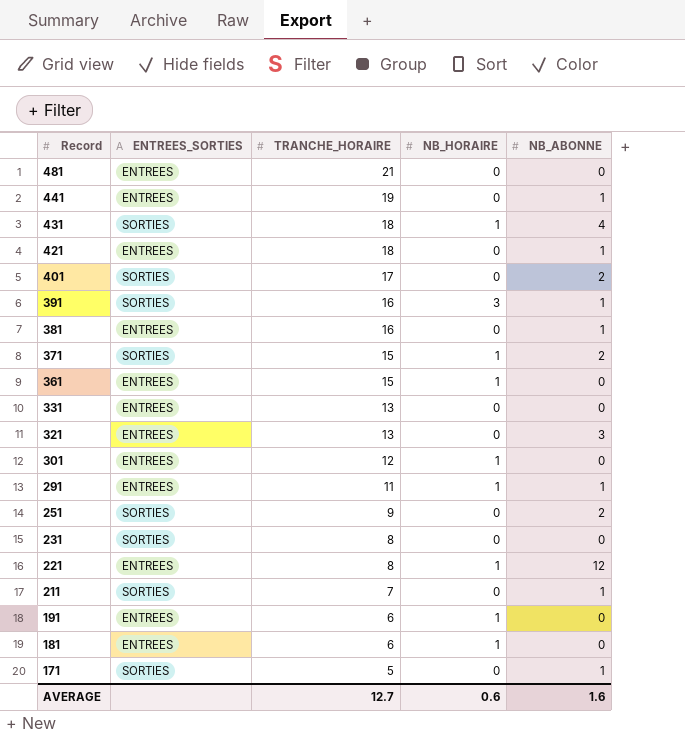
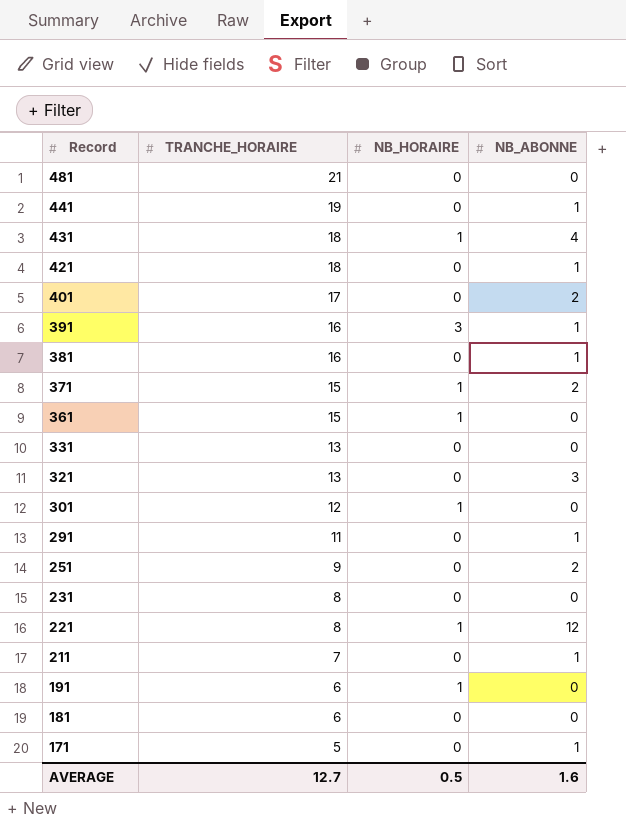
column ENTREES_SORTIES | position: 2 -> none
291 | NB_HORAIRE: 1 -> 0
181 | NB_HORAIRE: 1 -> 0
AVERAGE | NB_HORAIRE: 0.6 -> 0.5

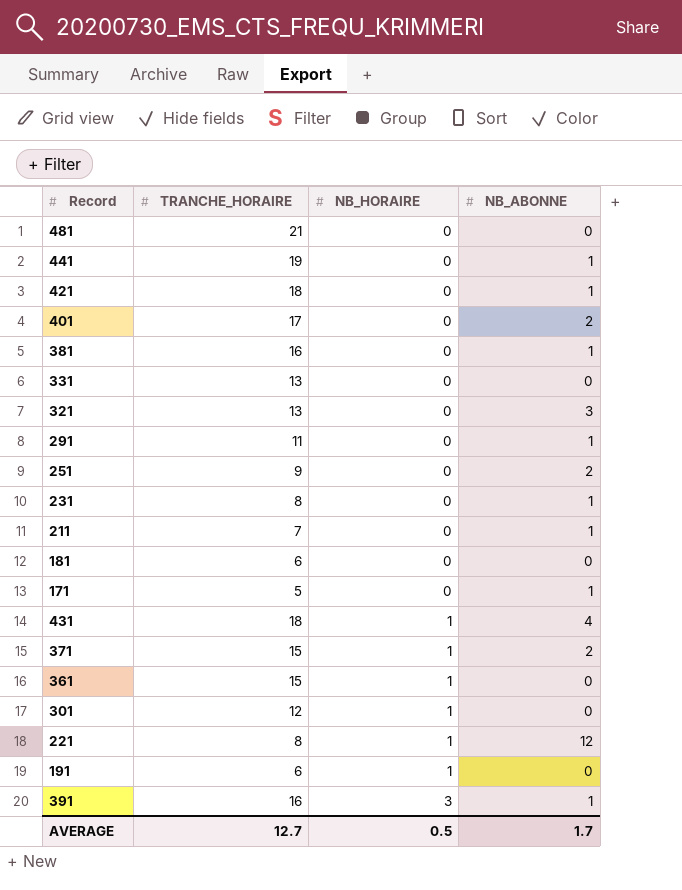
row order: Record descending -> NB_HORAIRE ascending
231 | NB_ABONNE: 0 -> 1
AVERAGE | NB_ABONNE: 1.6 -> 1.7

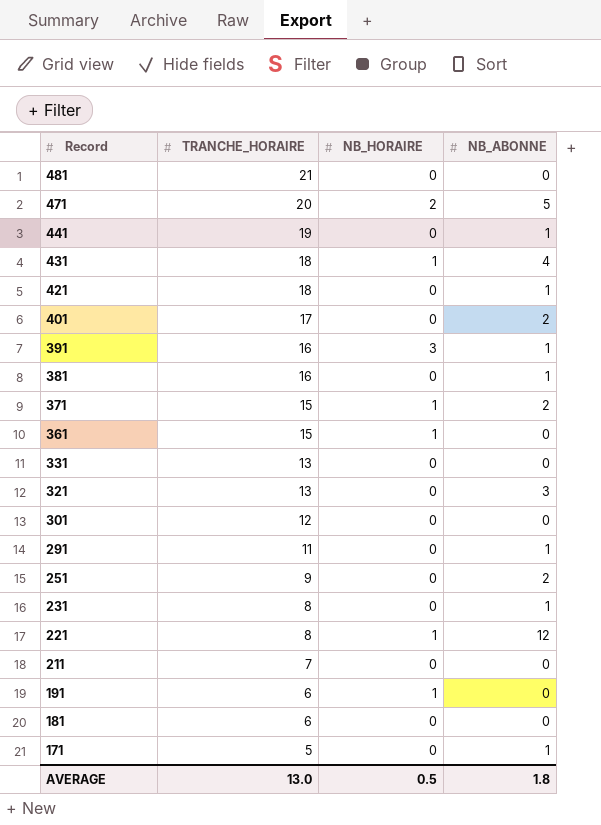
row order: NB_HORAIRE ascending -> Record descending
row 471: none -> 20 | 2 | 5
301 | NB_HORAIRE: 1 -> 0
211 | NB_ABONNE: 1 -> 0
AVERAGE | TRANCHE_HORAIRE: 12.7 -> 13.0
AVERAGE | NB_ABONNE: 1.7 -> 1.8

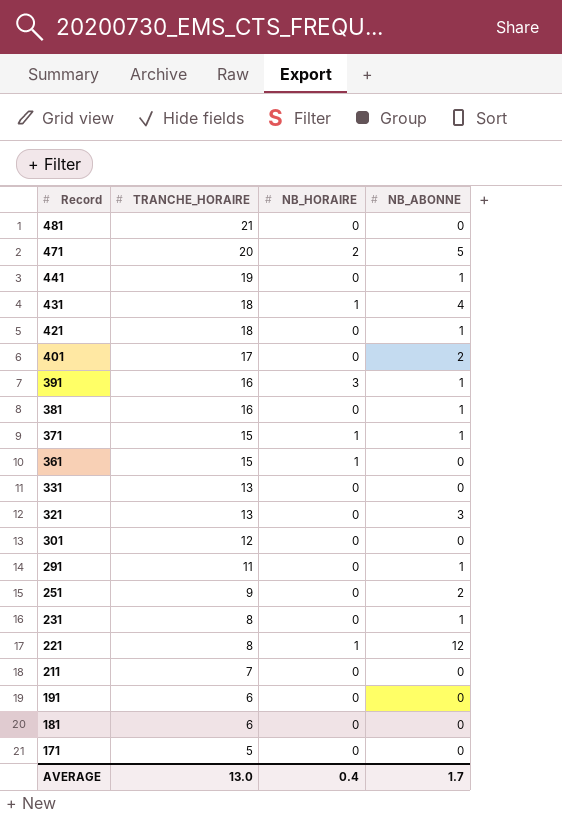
371 | NB_ABONNE: 2 -> 1
191 | NB_HORAIRE: 1 -> 0
171 | NB_ABONNE: 1 -> 0
AVERAGE | NB_HORAIRE: 0.5 -> 0.4
AVERAGE | NB_ABONNE: 1.8 -> 1.7

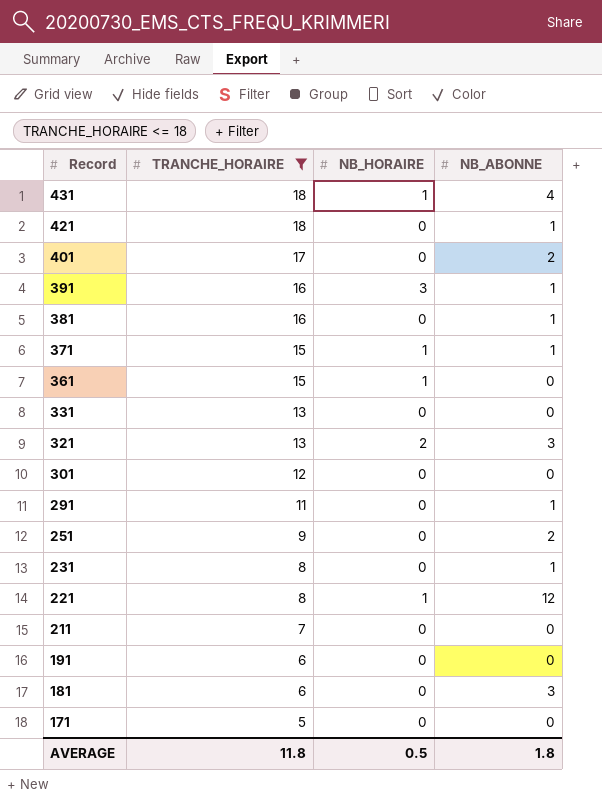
filter: none -> TRANCHE_HORAIRE <= 18
321 | NB_HORAIRE: 0 -> 2
181 | NB_ABONNE: 0 -> 3
AVERAGE | TRANCHE_HORAIRE: 13.0 -> 11.8
AVERAGE | NB_HORAIRE: 0.4 -> 0.5
AVERAGE | NB_ABONNE: 1.7 -> 1.8

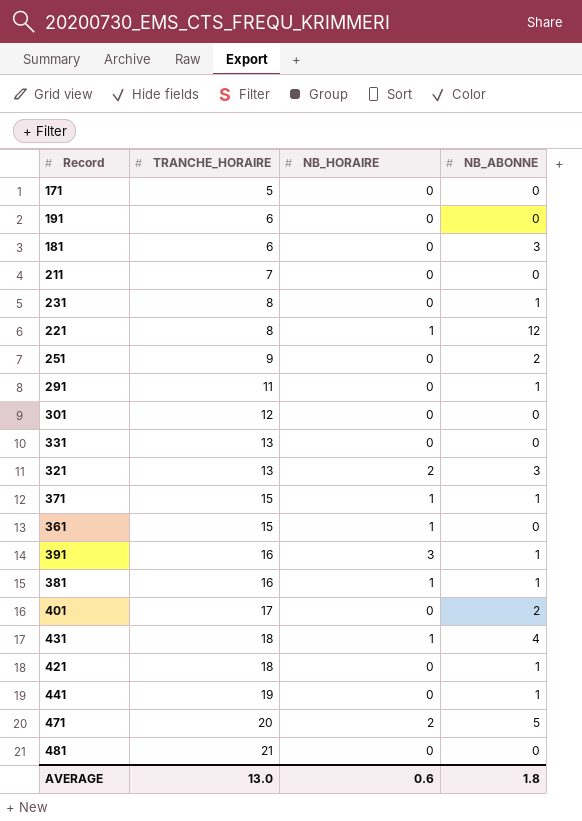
filter: TRANCHE_HORAIRE <= 18 -> none
row order: Record descending -> TRANCHE_HORAIRE ascending
381 | NB_HORAIRE: 0 -> 1
AVERAGE | TRANCHE_HORAIRE: 11.8 -> 13.0
AVERAGE | NB_HORAIRE: 0.5 -> 0.6

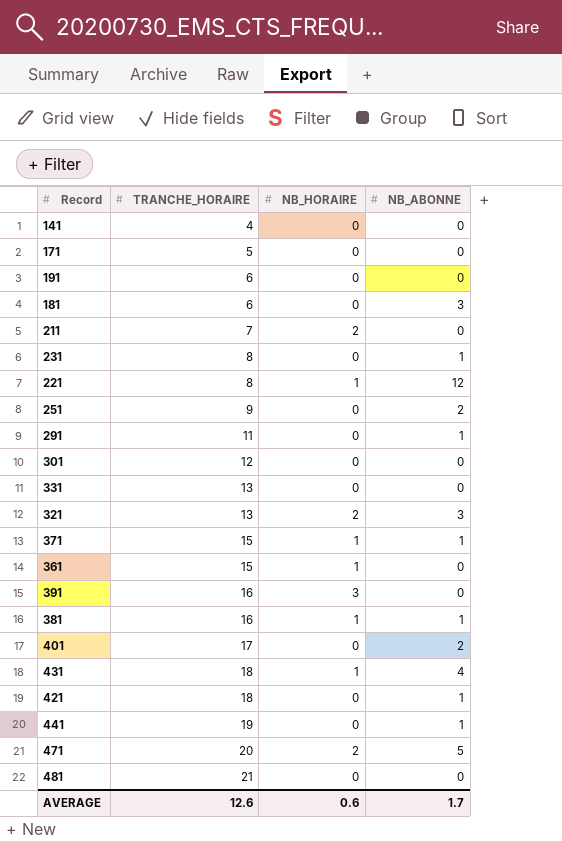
row 141: none -> 4 | 0 | 0
211 | NB_HORAIRE: 0 -> 2
391 | NB_ABONNE: 1 -> 0
AVERAGE | TRANCHE_HORAIRE: 13.0 -> 12.6
AVERAGE | NB_ABONNE: 1.8 -> 1.7

